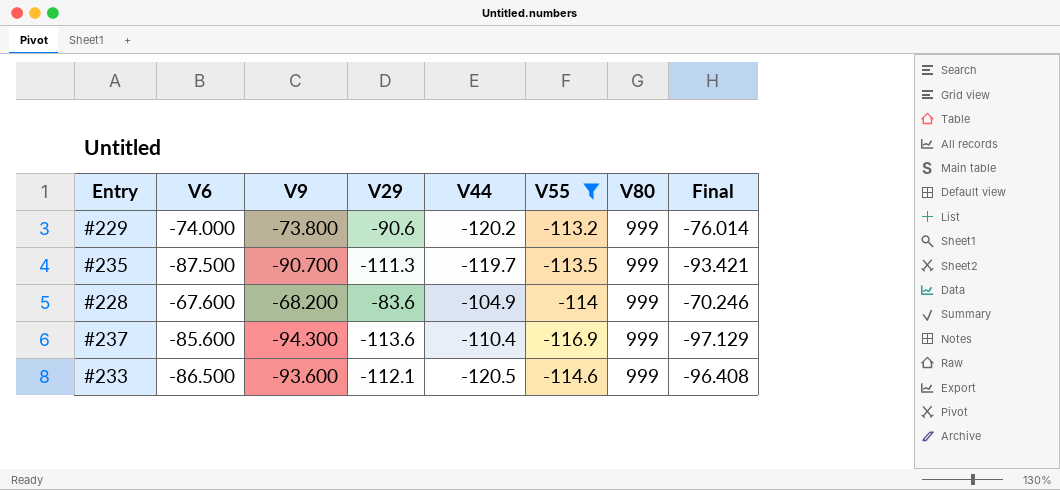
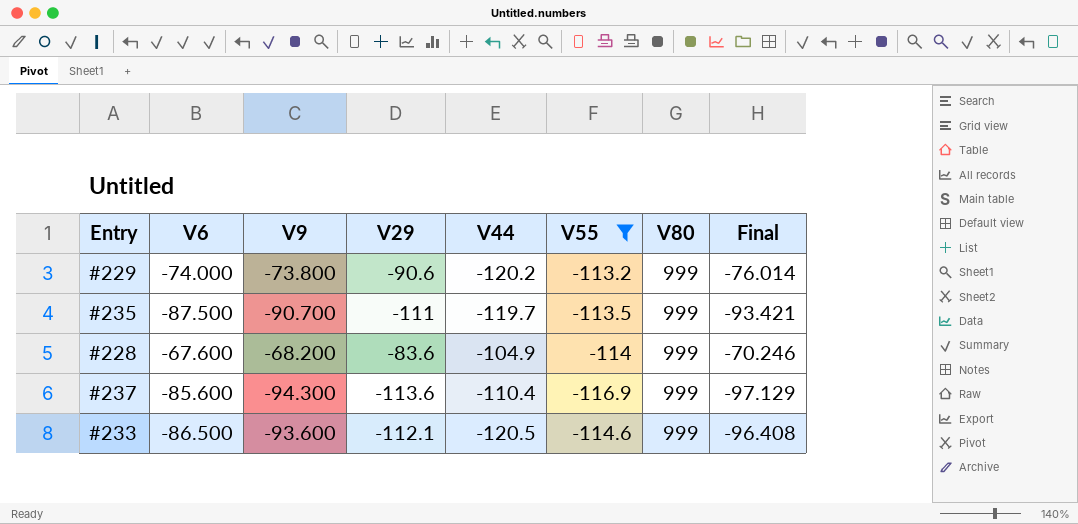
#235 | V29: -111.3 -> -111

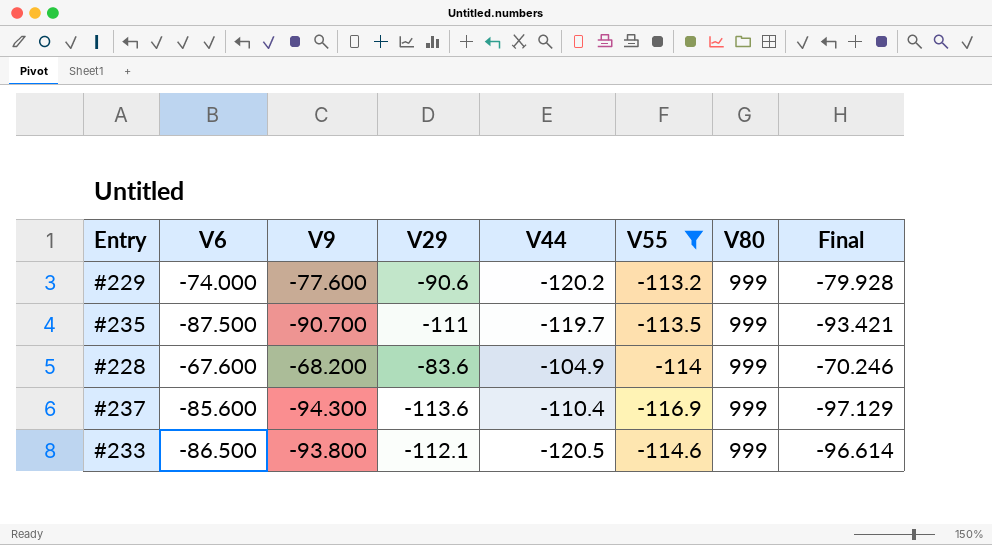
#229 | V9: -73.800 -> -77.600
#229 | Final: -76.014 -> -79.928
#233 | V9: -93.600 -> -93.800
#233 | Final: -96.408 -> -96.614

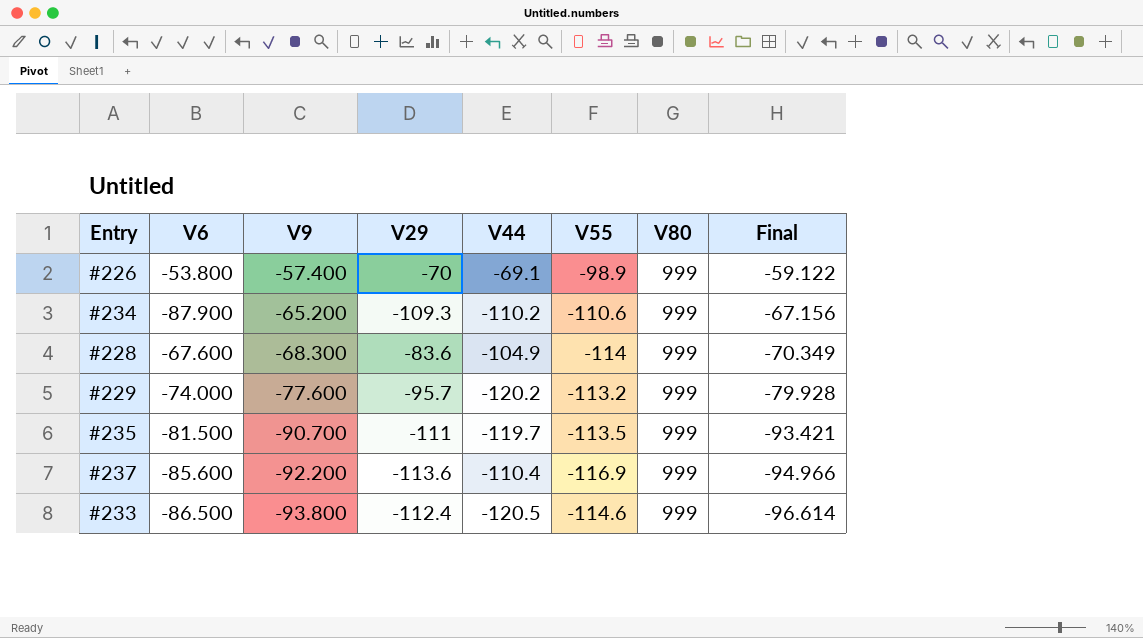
filter: V55 <= -113.2 -> none
row order: none -> V9 descending
#228 | V9: -68.200 -> -68.300
#228 | Final: -70.246 -> -70.349
#229 | V29: -90.6 -> -95.7
#235 | V6: -87.500 -> -81.500
#237 | V9: -94.300 -> -92.200
#237 | Final: -97.129 -> -94.966
#233 | V29: -112.1 -> -112.4

